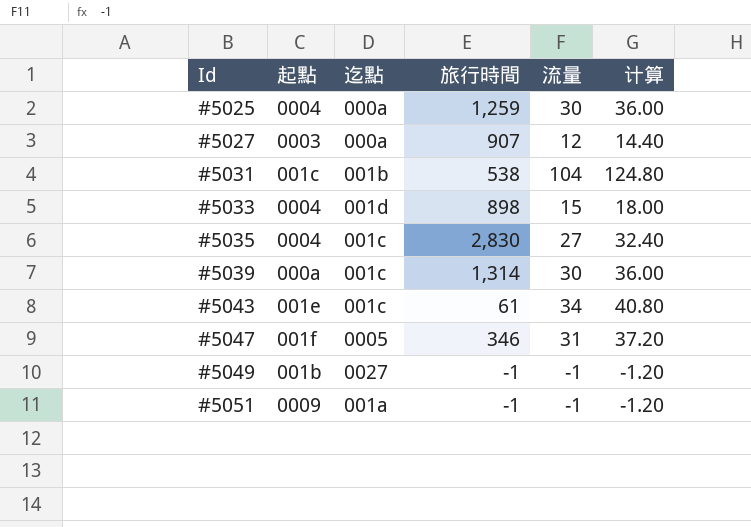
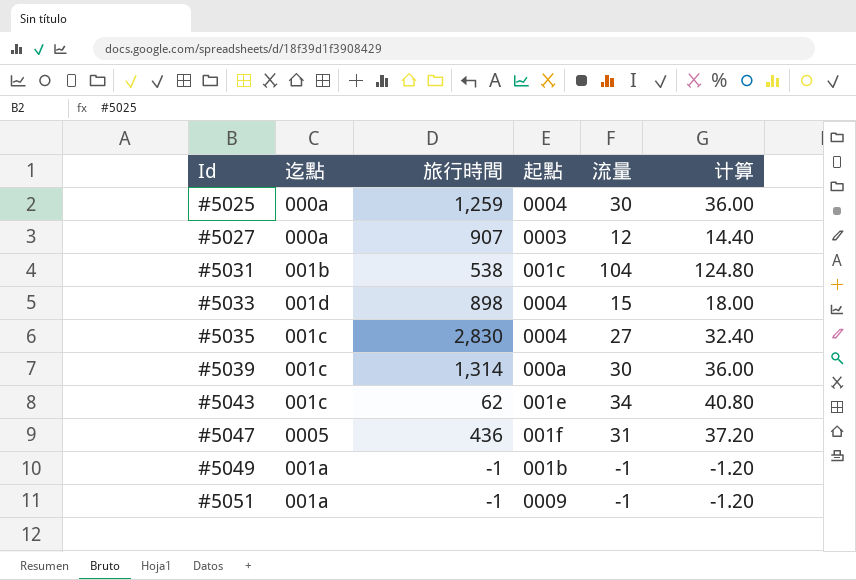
column 起點 | position: 2 -> 4
#5043 | 旅行時間: 61 -> 62
#5047 | 旅行時間: 346 -> 436
#5049 | 迄點: 0027 -> 001a

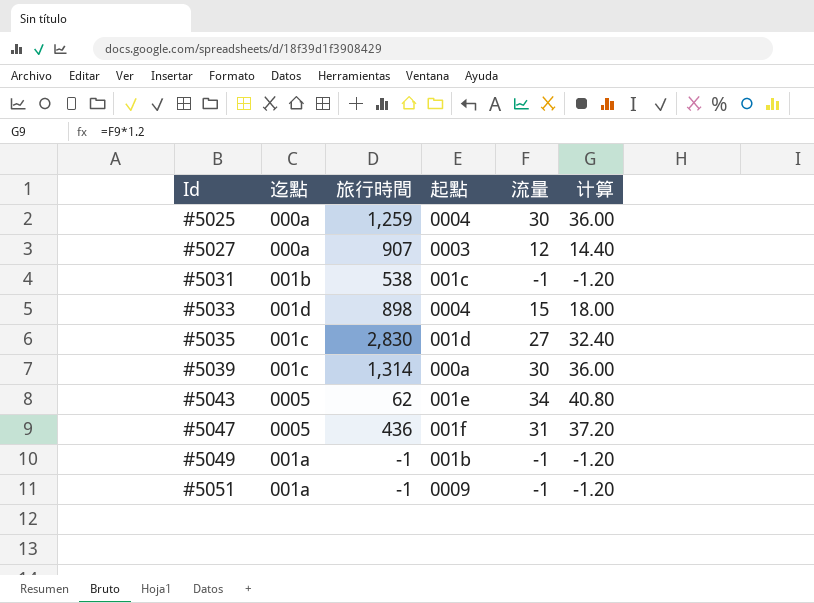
#5031 | 流量: 104 -> -1
#5031 | 计算: 124.80 -> -1.20
#5035 | 起點: 0004 -> 001d
#5043 | 迄點: 001c -> 0005

